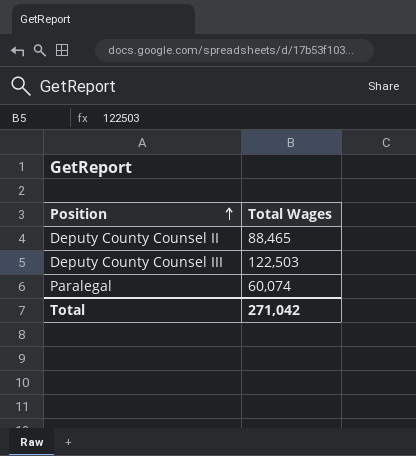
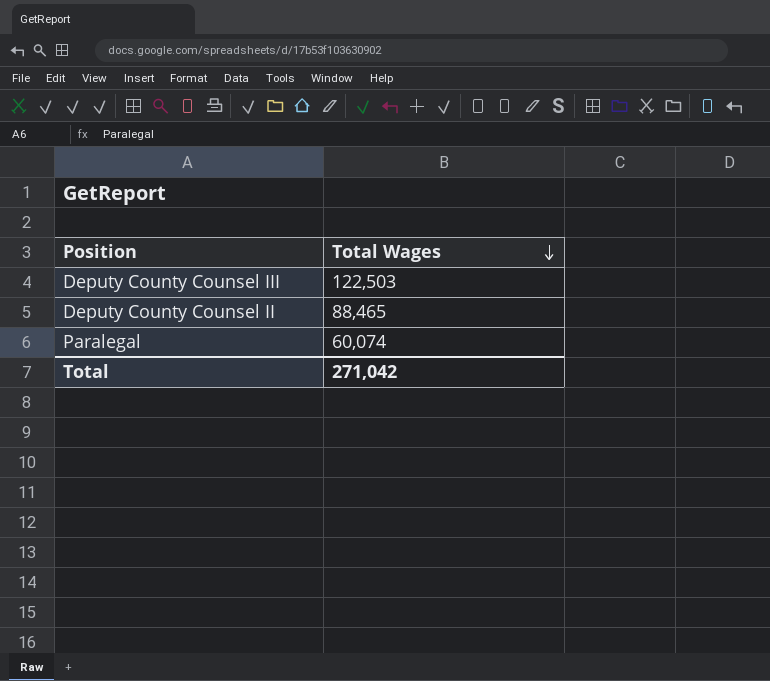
row order: Position ascending -> Total Wages descending

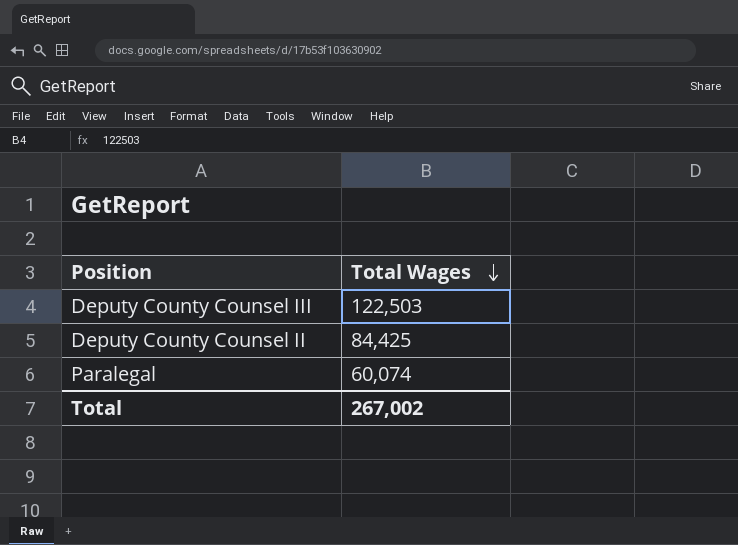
Deputy County Counsel II | Total Wages: 88,465 -> 84,425
Total | Total Wages: 271,042 -> 267,002

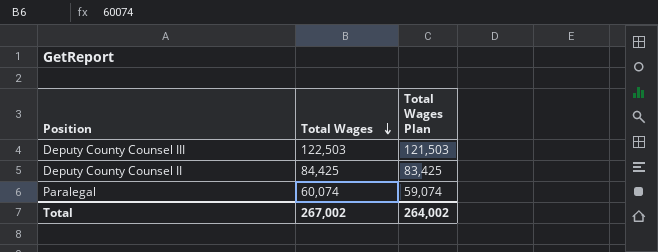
column Total Wages Plan | formula: none -> [Total Wages] - 1000

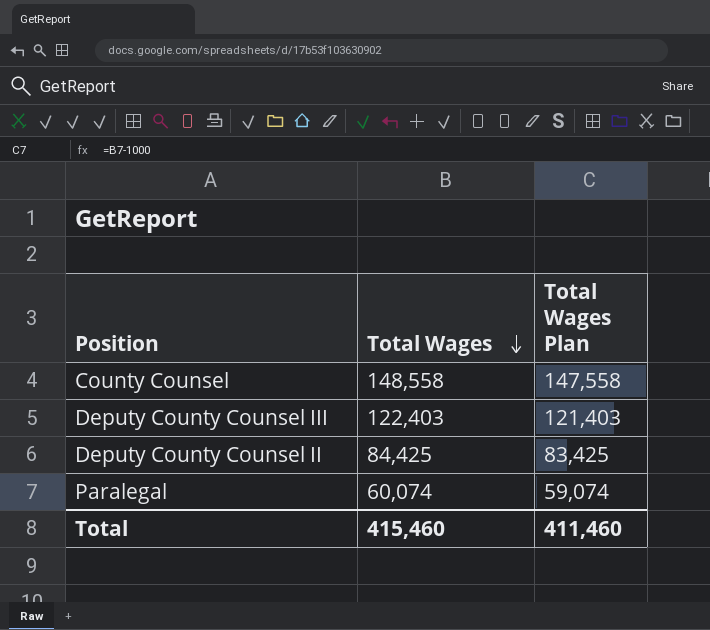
row County Counsel: none -> 148,558 | 147,558
Deputy County Counsel III | Total Wages: 122,503 -> 122,403
Deputy County Counsel III | Total Wages Plan: 121,503 -> 121,403
Total | Total Wages: 267,002 -> 415,460
Total | Total Wages Plan: 264,002 -> 411,460

